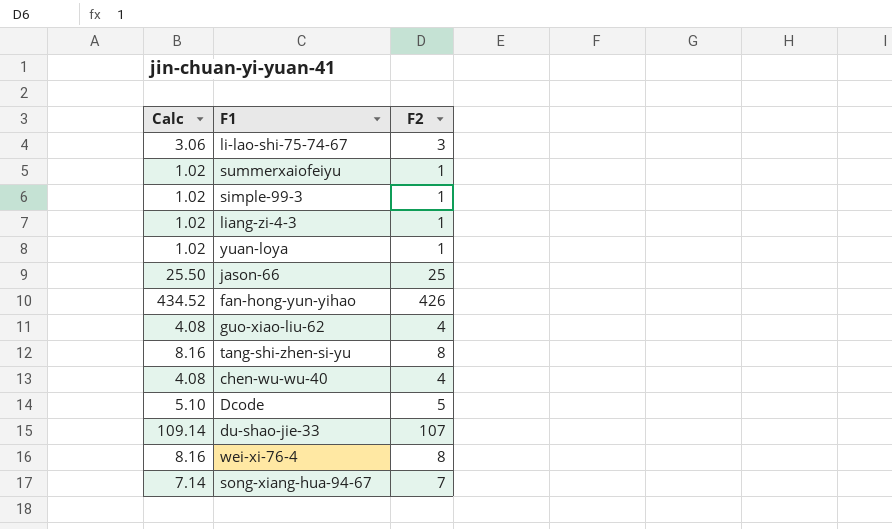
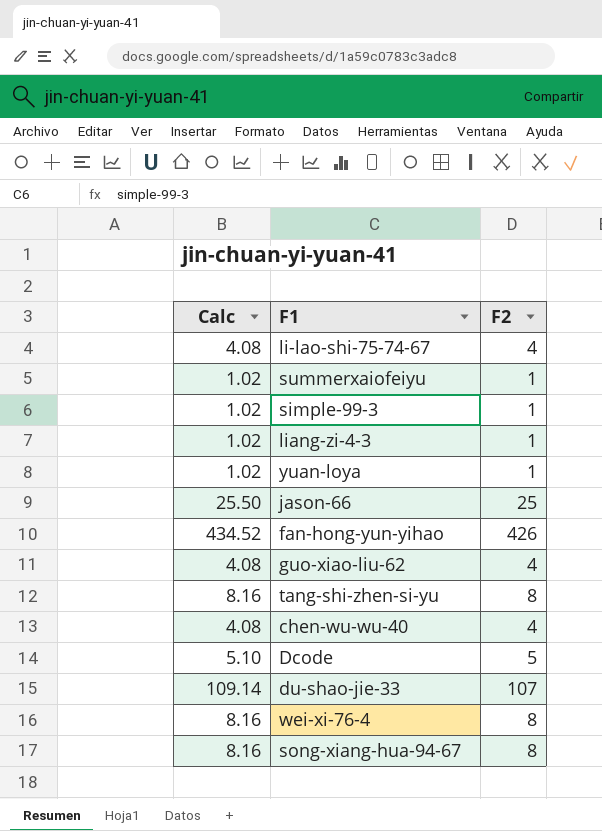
li-lao-shi-75-74-67 | Calc: 3.06 -> 4.08
li-lao-shi-75-74-67 | F2: 3 -> 4
song-xiang-hua-94-67 | Calc: 7.14 -> 8.16
song-xiang-hua-94-67 | F2: 7 -> 8

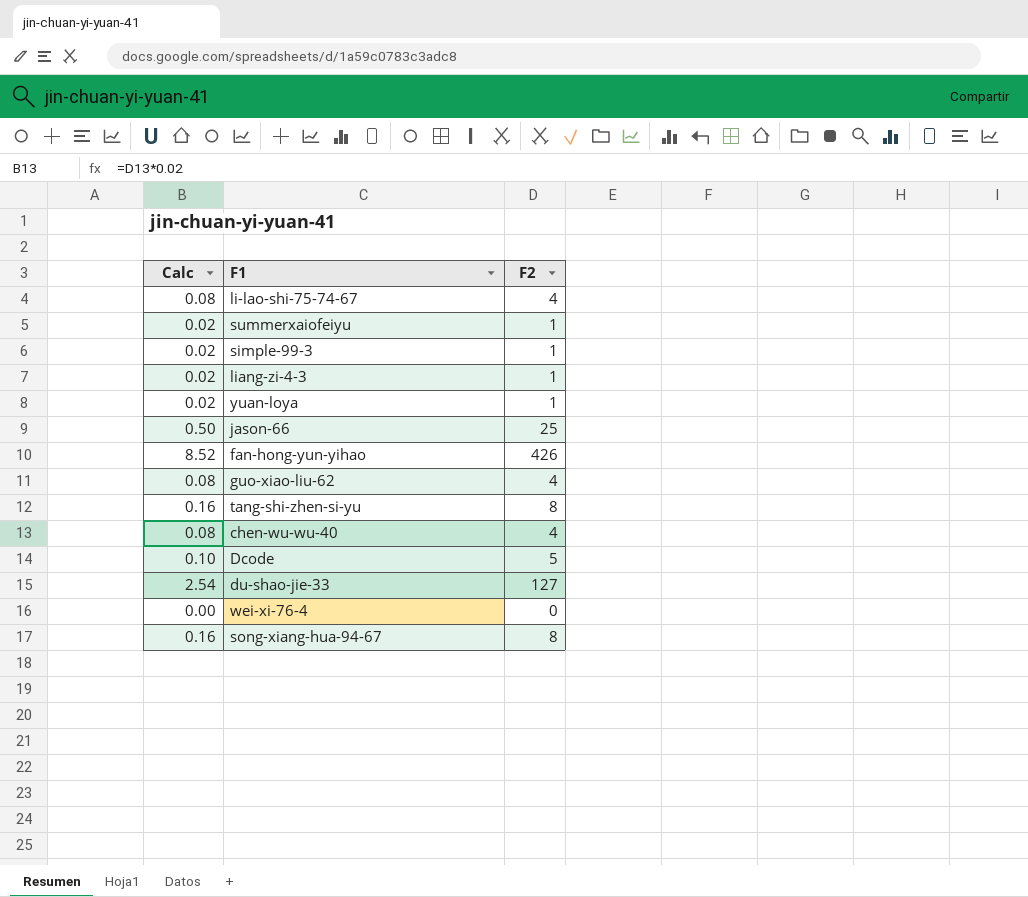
column Calc | formula: [F2] * 1.02 -> [F2] * 0.02
du-shao-jie-33 | F2: 107 -> 127
wei-xi-76-4 | F2: 8 -> 0

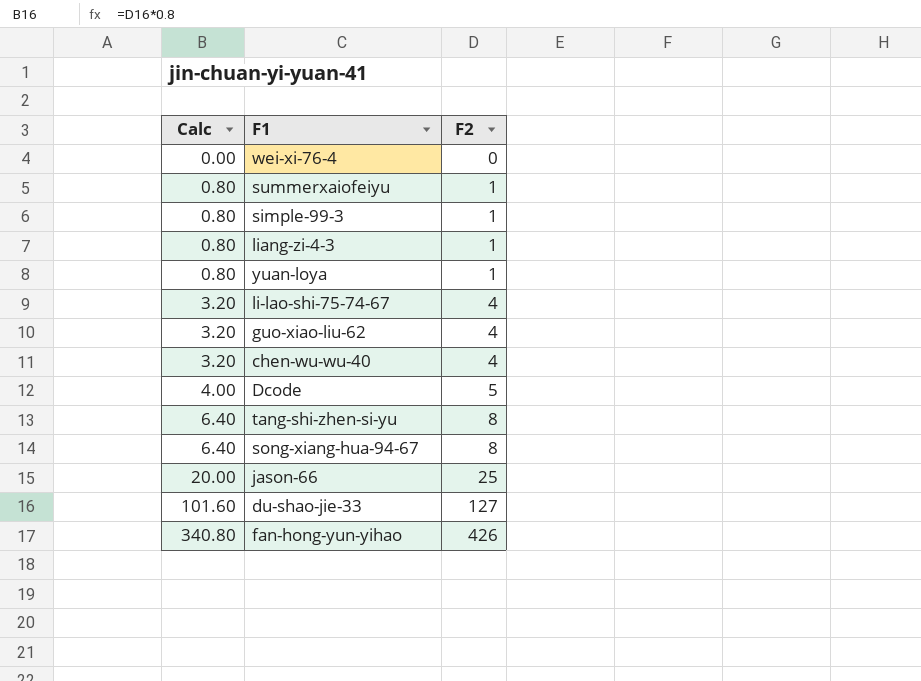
row order: none -> Calc ascending
column Calc | formula: [F2] * 0.02 -> [F2] * 0.8

